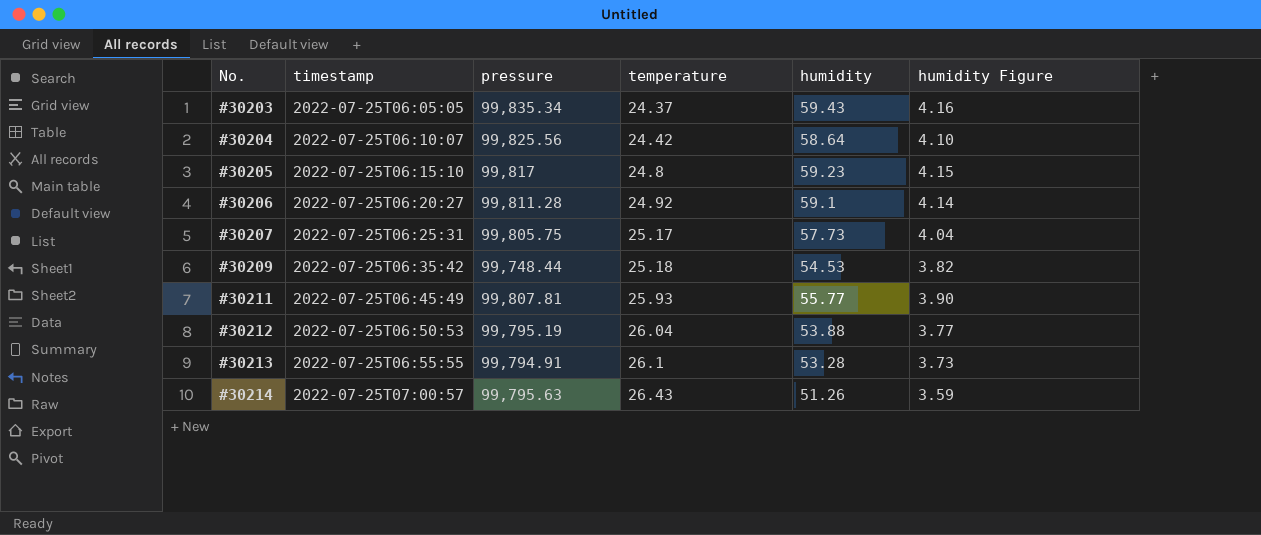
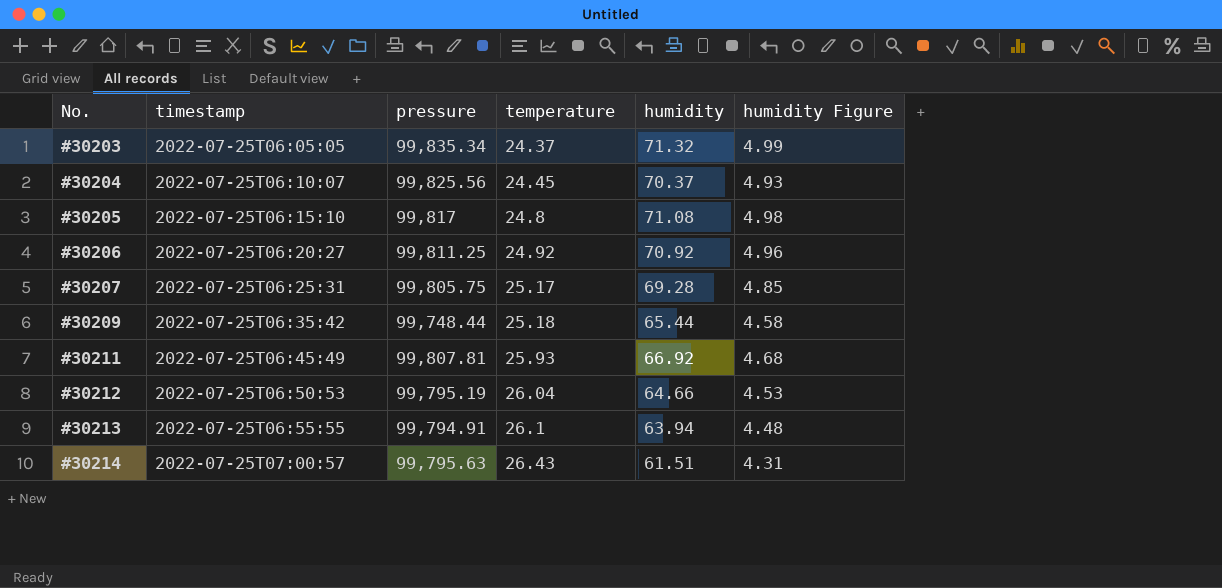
#30203 | humidity: 59.43 -> 71.32
#30203 | humidity Figure: 4.16 -> 4.99
#30204 | temperature: 24.42 -> 24.45
#30204 | humidity: 58.64 -> 70.37
#30204 | humidity Figure: 4.10 -> 4.93
#30205 | humidity: 59.23 -> 71.08
#30205 | humidity Figure: 4.15 -> 4.98
#30206 | pressure: 99,811.28 -> 99,811.25
#30206 | humidity: 59.1 -> 70.92
#30206 | humidity Figure: 4.14 -> 4.96
#30207 | humidity: 57.73 -> 69.28
#30207 | humidity Figure: 4.04 -> 4.85
#30209 | humidity: 54.53 -> 65.44
#30209 | humidity Figure: 3.82 -> 4.58
#30211 | humidity: 55.77 -> 66.92
#30211 | humidity Figure: 3.90 -> 4.68
#30212 | humidity: 53.88 -> 64.66
#30212 | humidity Figure: 3.77 -> 4.53
#30213 | humidity: 53.28 -> 63.94
#30213 | humidity Figure: 3.73 -> 4.48
#30214 | humidity: 51.26 -> 61.51
#30214 | humidity Figure: 3.59 -> 4.31

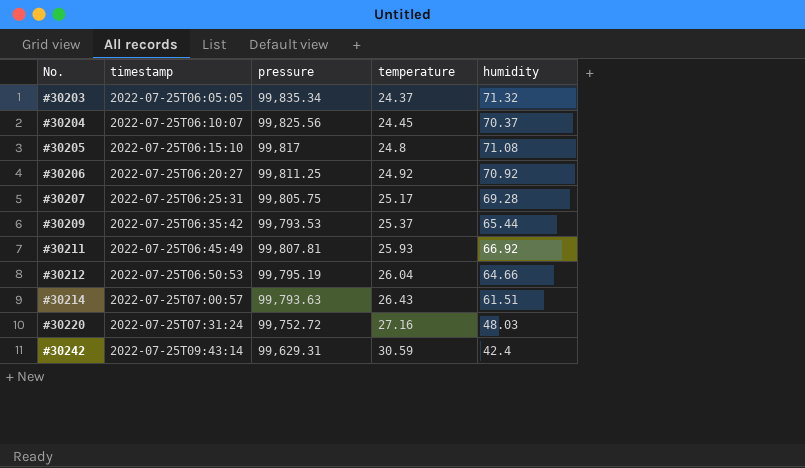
column humidity Figure | formula: [humidity] * 0.07 -> none
row #30213: 2022-07-25T06:55:55 | 99,794.91 | 26.1 | 63.94 | 4.48 -> none
#30209 | pressure: 99,748.44 -> 99,793.53
#30209 | temperature: 25.18 -> 25.37
#30214 | pressure: 99,795.63 -> 99,793.63
row #30220: none -> 2022-07-25T07:31:24 | 99,752.72 | 27.16 | 48.03
row #30242: none -> 2022-07-25T09:43:14 | 99,629.31 | 30.59 | 42.4

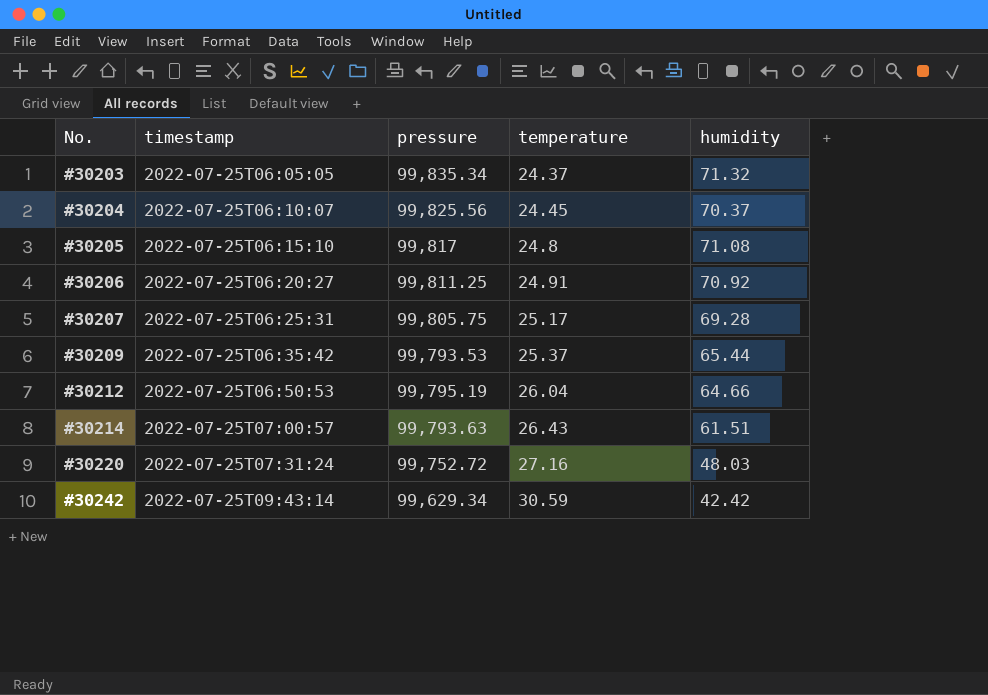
row #30211: 2022-07-25T06:45:49 | 99,807.81 | 25.93 | 66.92 -> none
#30206 | temperature: 24.92 -> 24.91
#30242 | pressure: 99,629.31 -> 99,629.34
#30242 | humidity: 42.4 -> 42.42

